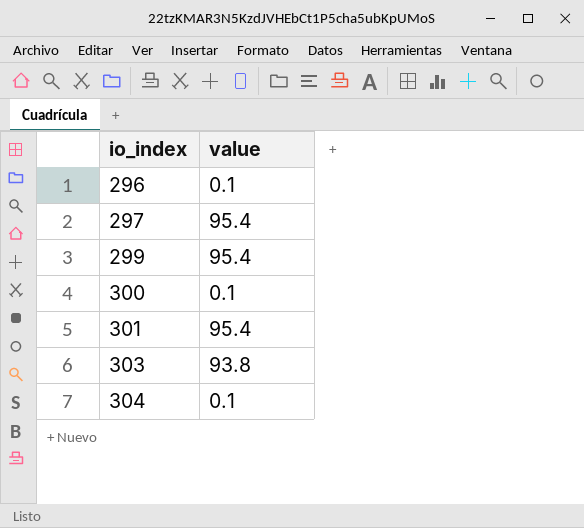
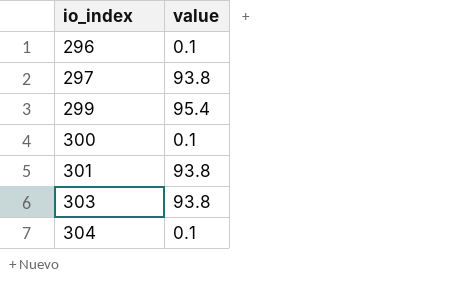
297 | value: 95.4 -> 93.8
301 | value: 95.4 -> 93.8

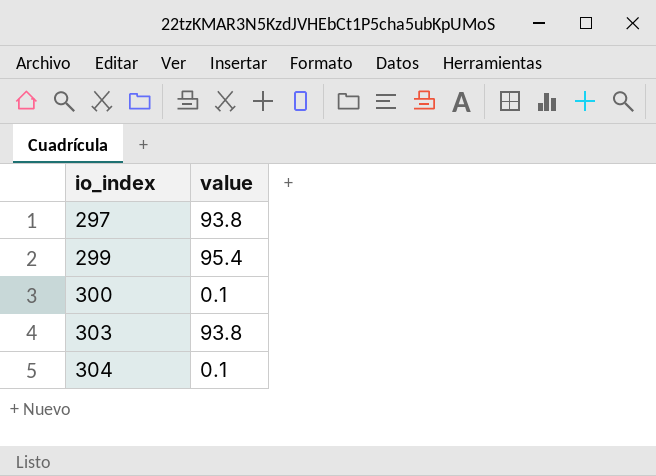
row 296: 0.1 -> none
row 301: 93.8 -> none

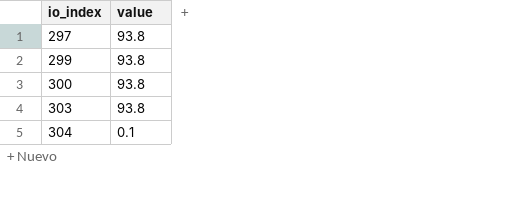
299 | value: 95.4 -> 93.8
300 | value: 0.1 -> 93.8

